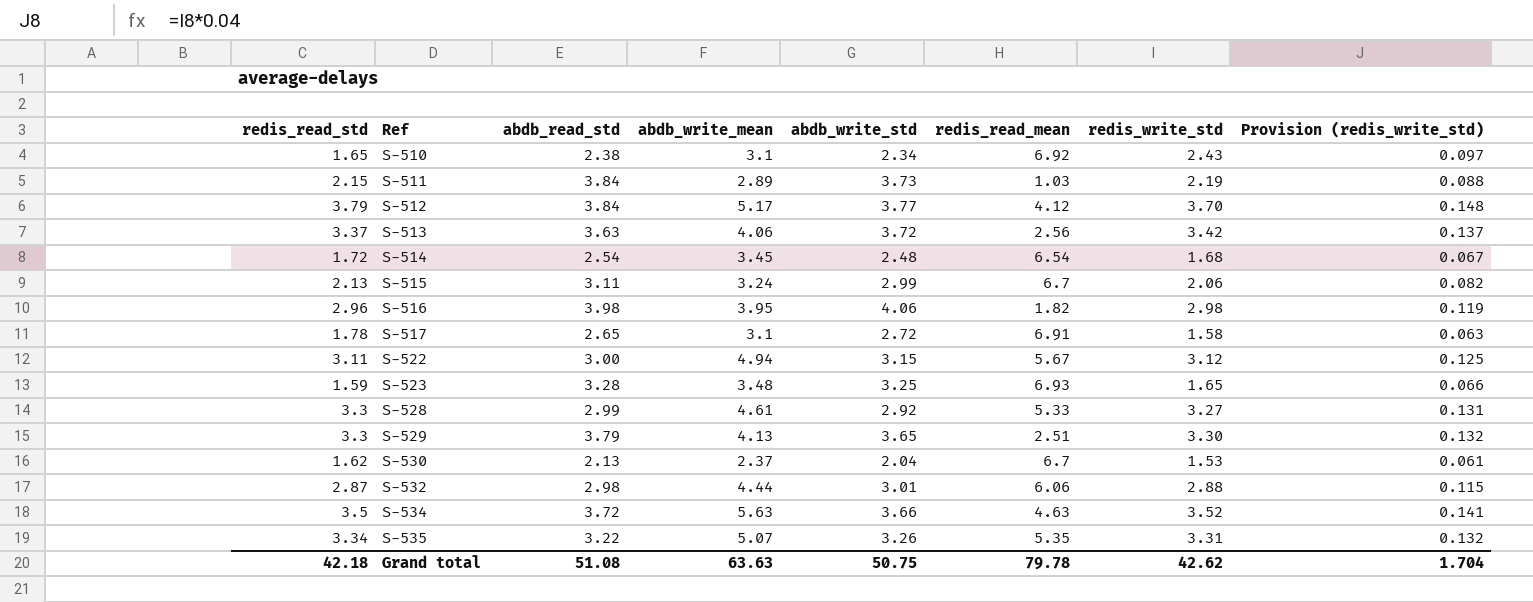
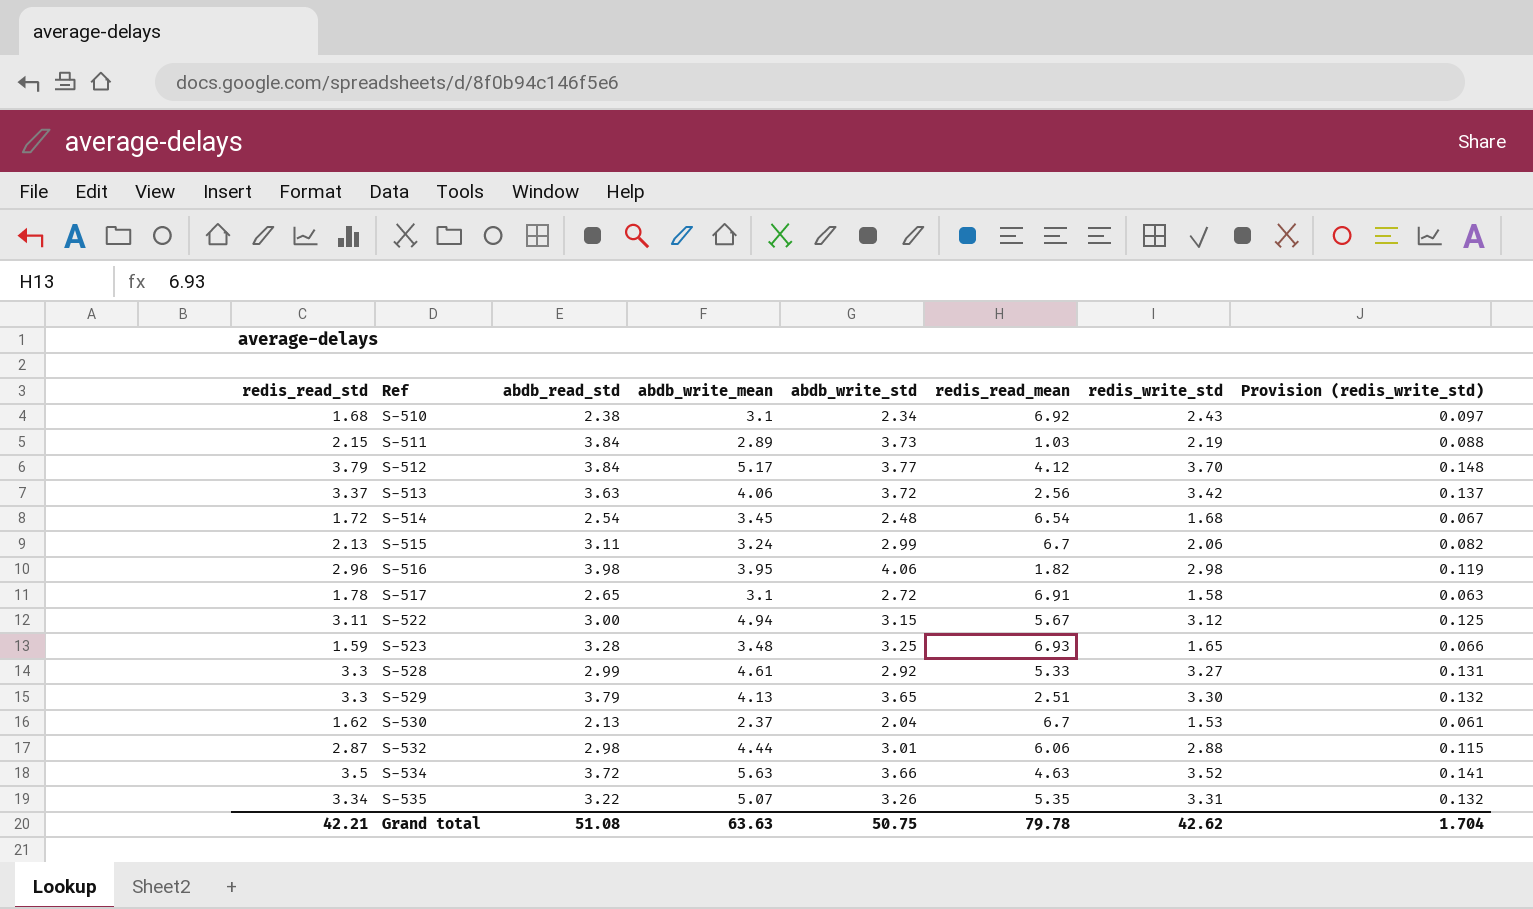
S-510 | redis_read_std: 1.65 -> 1.68
Grand total | redis_read_std: 42.18 -> 42.21

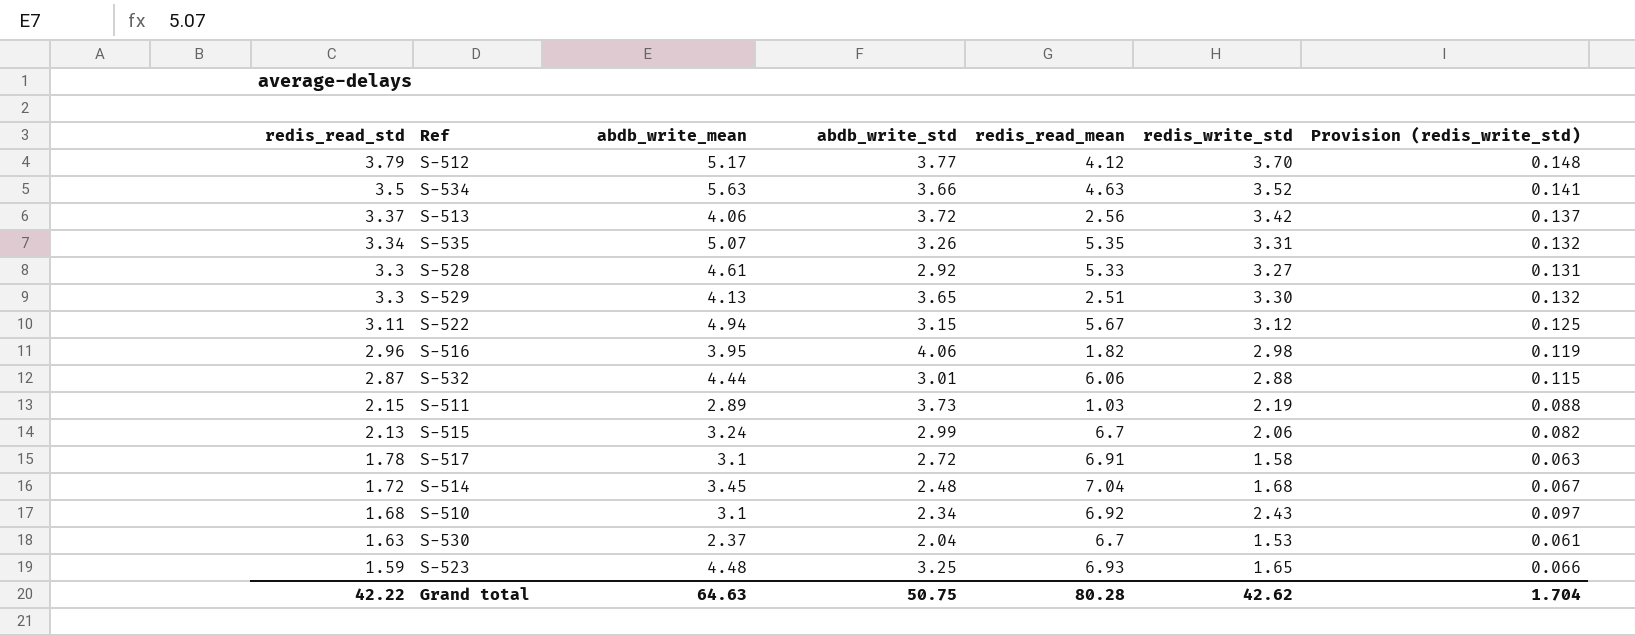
row order: Ref ascending -> redis_read_std descending
column abdb_read_std | position: 3 -> none
S-514 | redis_read_mean: 6.54 -> 7.04
S-530 | redis_read_std: 1.62 -> 1.63
S-523 | abdb_write_mean: 3.48 -> 4.48
Grand total | redis_read_std: 42.21 -> 42.22
Grand total | abdb_write_mean: 63.63 -> 64.63
Grand total | redis_read_mean: 79.78 -> 80.28

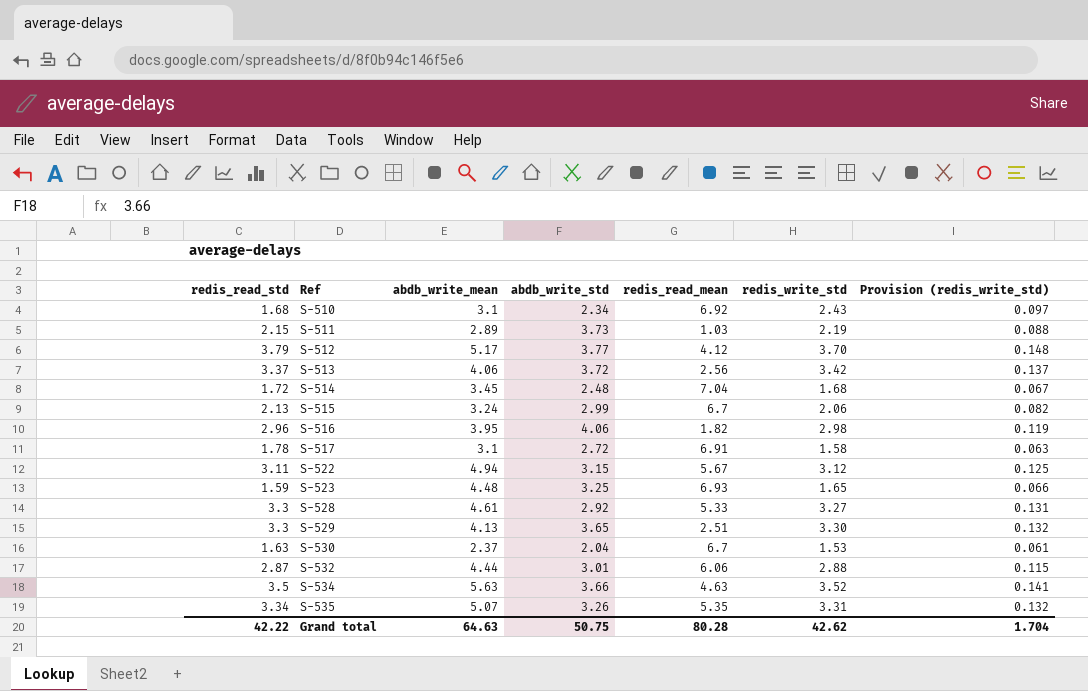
row order: redis_read_std descending -> Ref ascending

